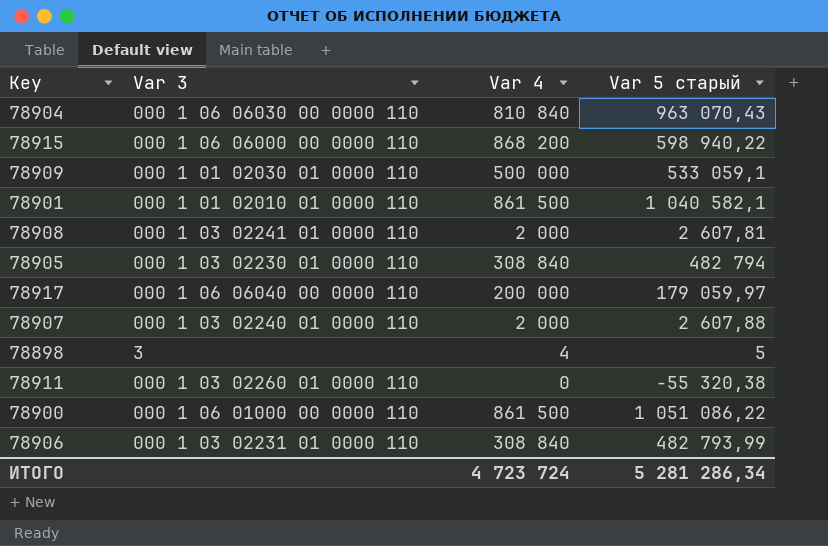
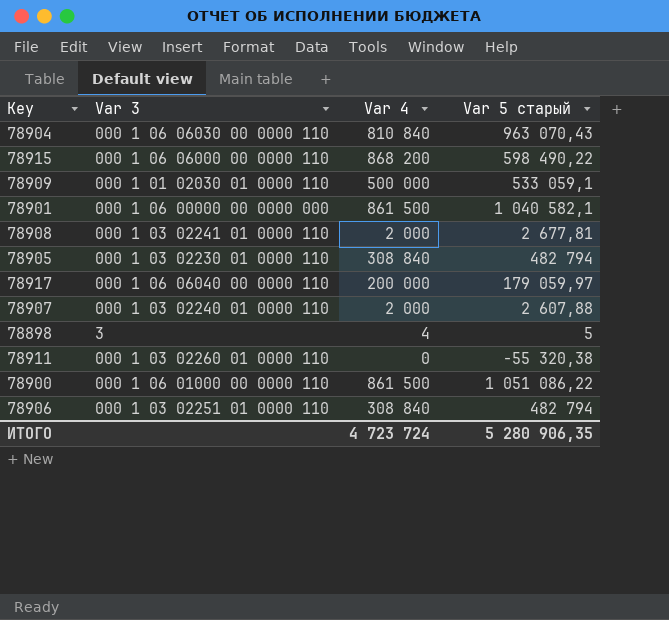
78915 | Var 5 старый: 598 940,22 -> 598 490,22
78901 | Var 3: 000 1 01 02010 01 0000 110 -> 000 1 06 00000 00 0000 000
78908 | Var 5 старый: 2 607,81 -> 2 677,81
78906 | Var 3: 000 1 03 02231 01 0000 110 -> 000 1 03 02251 01 0000 110
78906 | Var 5 старый: 482 793,99 -> 482 794
ИТОГО | Var 5 старый: 5 281 286,34 -> 5 280 906,35

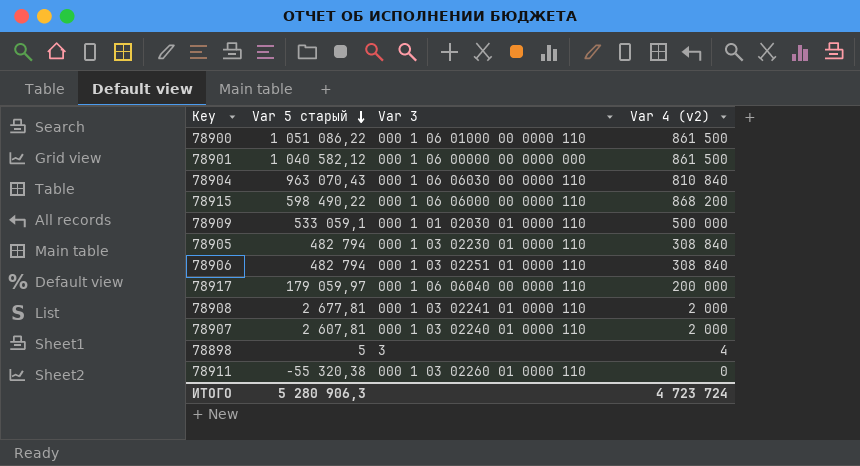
row order: none -> Var 5 старый descending
column Var 5 старый | position: 4 -> 2
column name: Var 4 -> Var 4 (v2)
78901 | Var 5 старый: 1 040 582,1 -> 1 040 582,12
78907 | Var 5 старый: 2 607,88 -> 2 607,81
ИТОГО | Var 5 старый: 5 280 906,35 -> 5 280 906,3

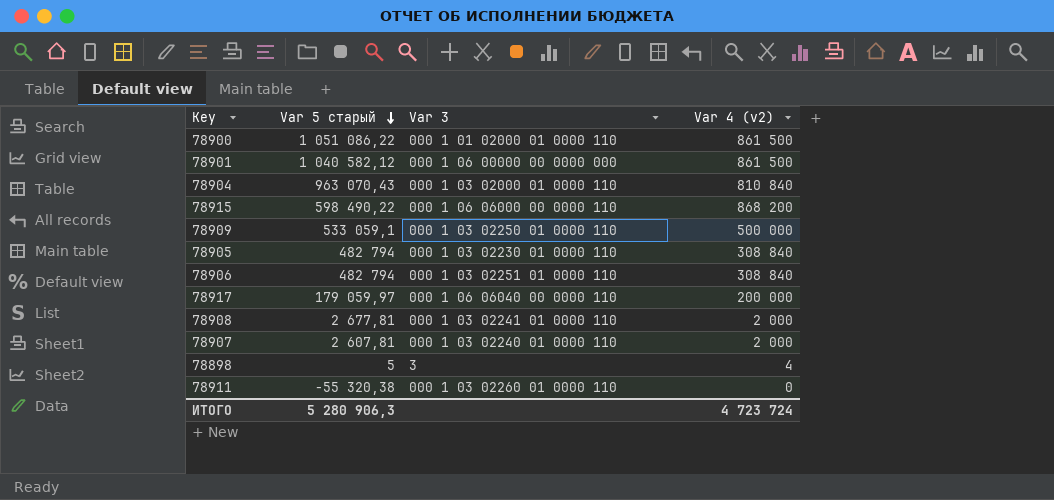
78900 | Var 3: 000 1 06 01000 00 0000 110 -> 000 1 01 02000 01 0000 110
78904 | Var 3: 000 1 06 06030 00 0000 110 -> 000 1 03 02000 01 0000 110
78909 | Var 3: 000 1 01 02030 01 0000 110 -> 000 1 03 02250 01 0000 110

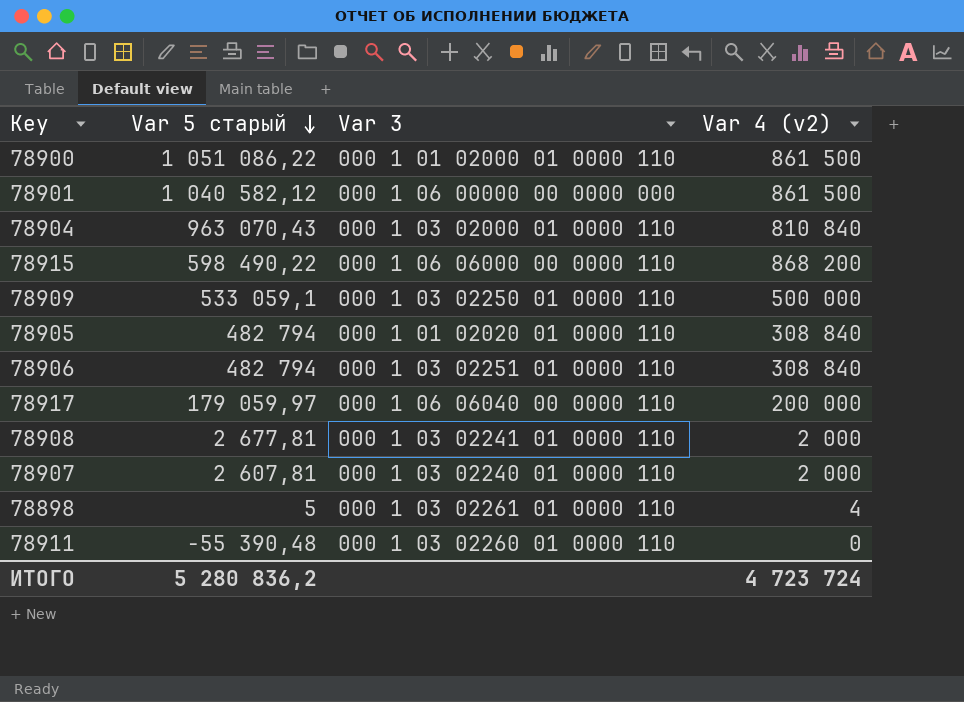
78905 | Var 3: 000 1 03 02230 01 0000 110 -> 000 1 01 02020 01 0000 110
78898 | Var 3: 3 -> 000 1 03 02261 01 0000 110
78911 | Var 5 старый: -55 320,38 -> -55 390,48
ИТОГО | Var 5 старый: 5 280 906,3 -> 5 280 836,2

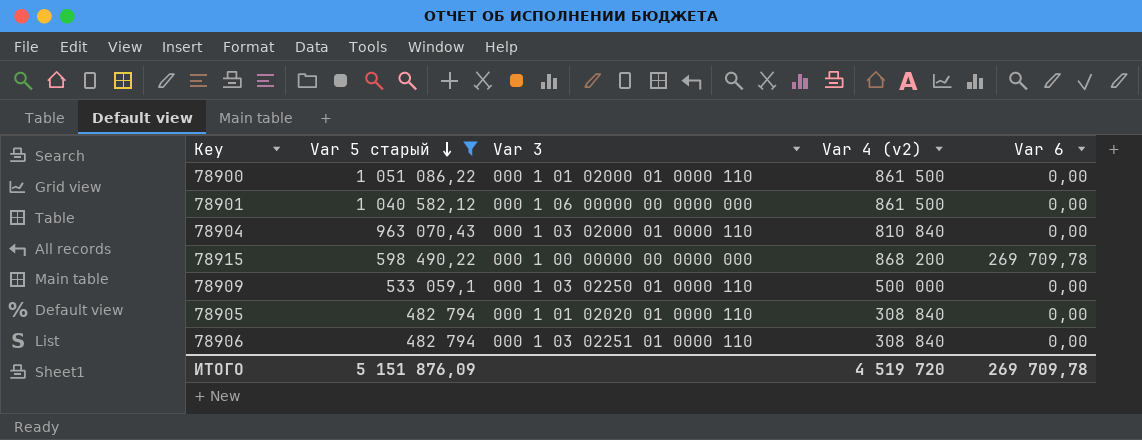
filter: none -> Var 5 старый >= 482 794
column Var 6 | position: none -> 5
78915 | Var 3: 000 1 06 06000 00 0000 110 -> 000 1 00 00000 00 0000 000
ИТОГО | Var 5 старый: 5 280 836,2 -> 5 151 876,09
ИТОГО | Var 4 (v2): 4 723 724 -> 4 519 720

